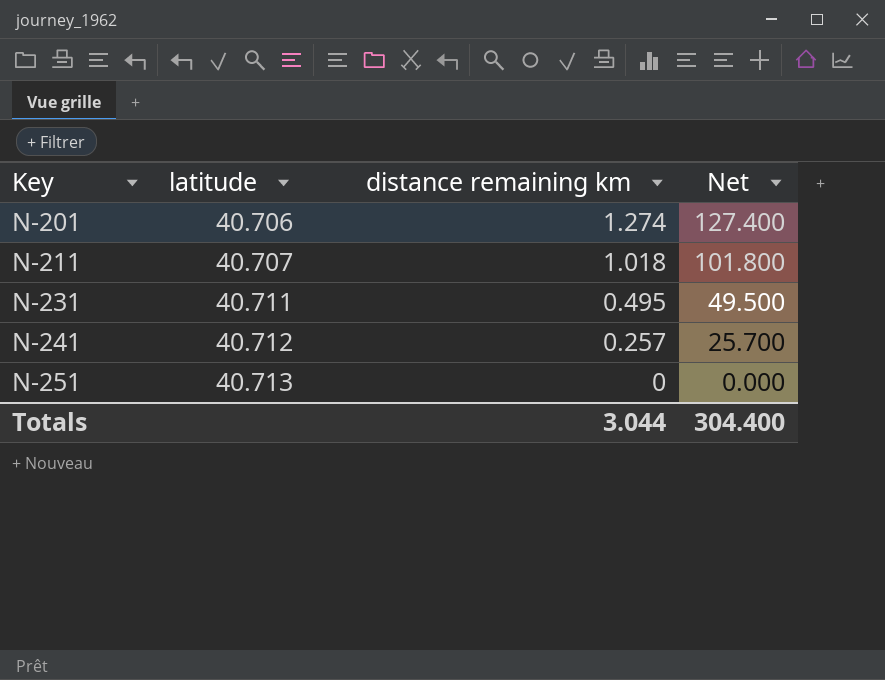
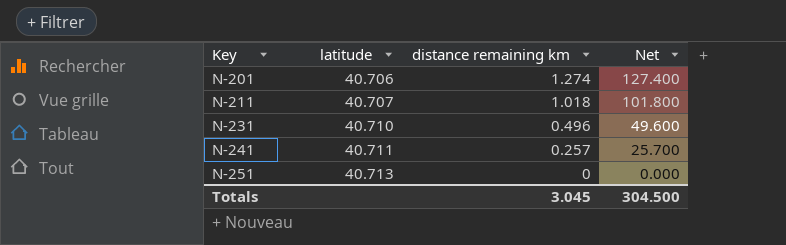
N-231 | latitude: 40.711 -> 40.710
N-231 | distance remaining km: 0.495 -> 0.496
N-231 | Net: 49.500 -> 49.600
N-241 | latitude: 40.712 -> 40.711
Totals | distance remaining km: 3.044 -> 3.045
Totals | Net: 304.400 -> 304.500

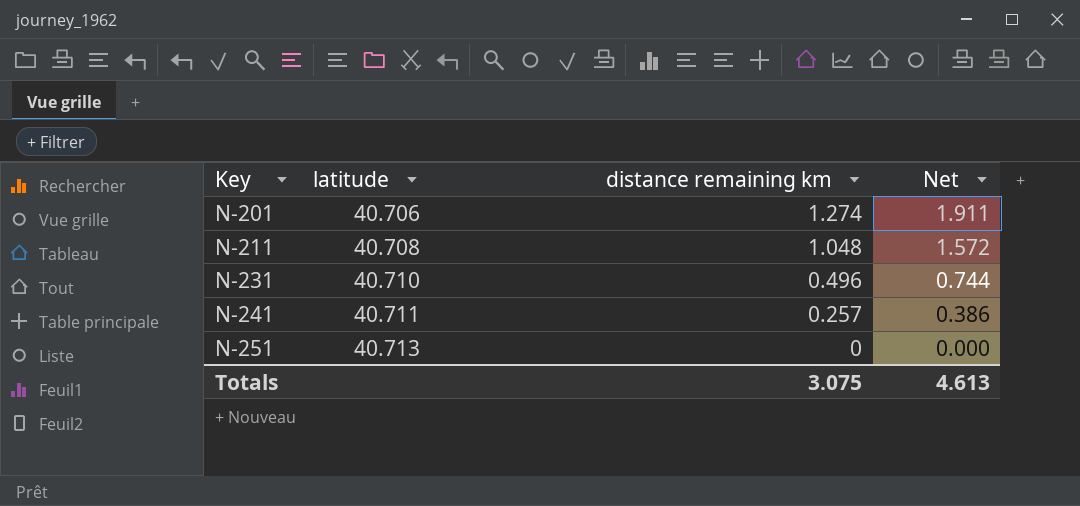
column Net | formula: [distance remaining km] * 100 -> [distance remaining km] * 1.5
N-211 | latitude: 40.707 -> 40.708
N-211 | distance remaining km: 1.018 -> 1.048
Totals | distance remaining km: 3.045 -> 3.075
Totals | Net: 304.500 -> 4.613

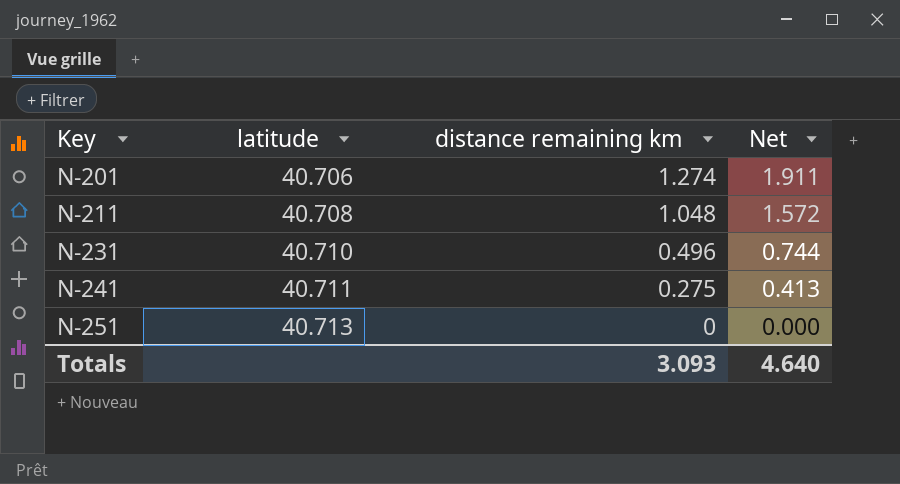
N-241 | distance remaining km: 0.257 -> 0.275
N-241 | Net: 0.386 -> 0.413
Totals | distance remaining km: 3.075 -> 3.093
Totals | Net: 4.613 -> 4.640

